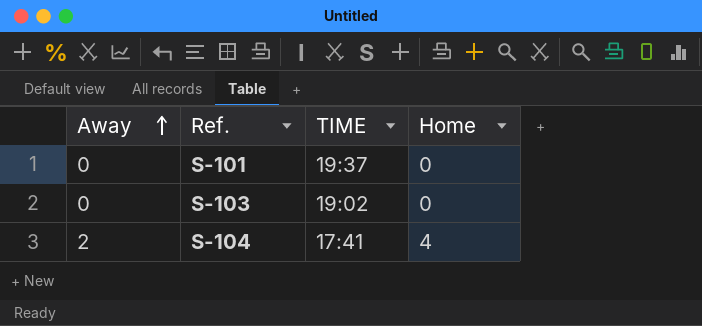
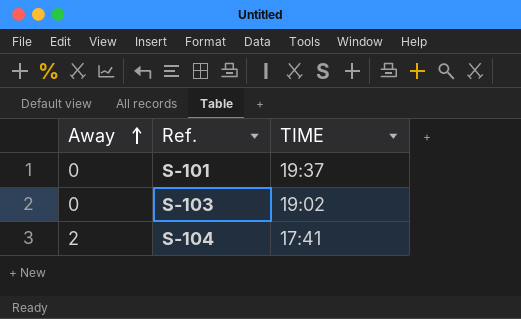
column Home | position: 4 -> none

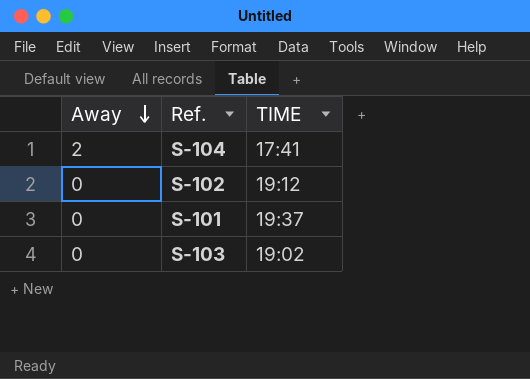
row order: Away ascending -> Away descending
row S-102: none -> 0 | 19:12

